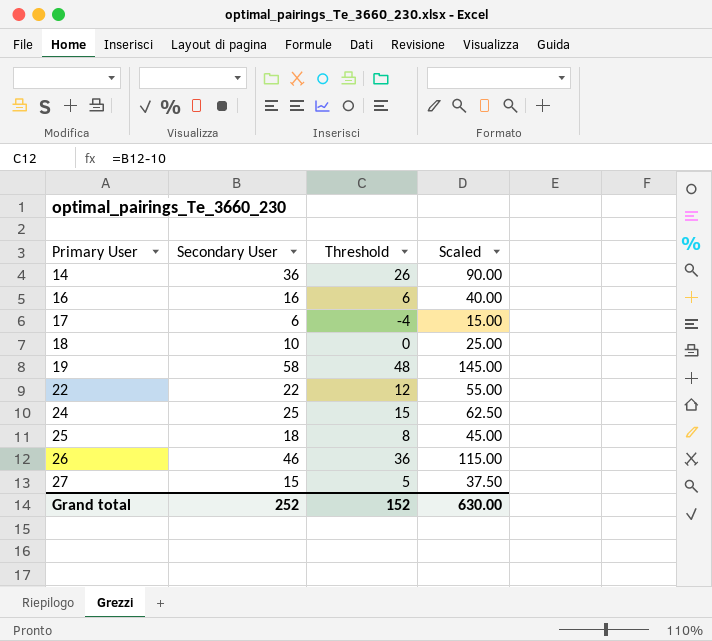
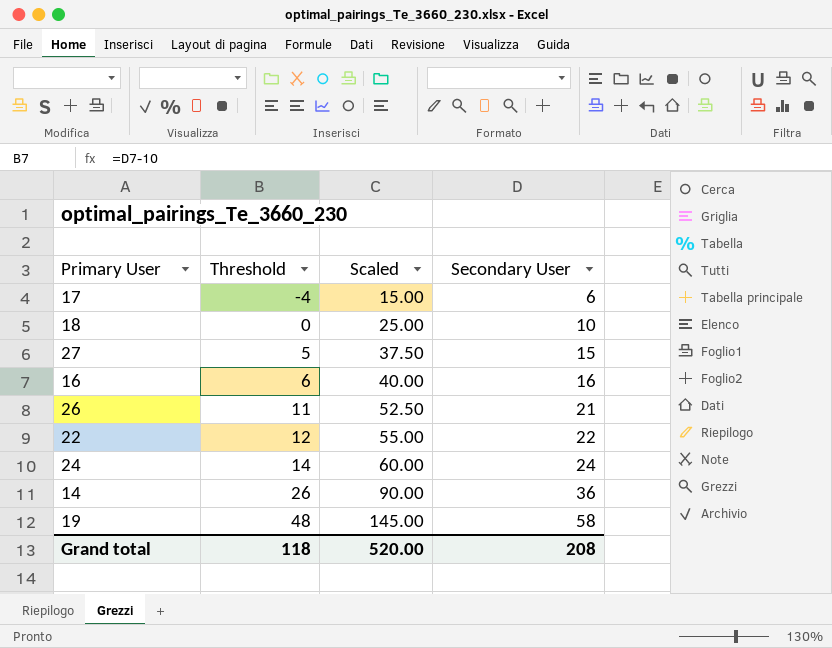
row order: Primary User ascending -> Threshold ascending
column Secondary User | position: 2 -> 4
row 25: 18 | 8 | 45.00 -> none
26 | Threshold: 36 -> 11
26 | Scaled: 115.00 -> 52.50
26 | Secondary User: 46 -> 21
24 | Threshold: 15 -> 14
24 | Scaled: 62.50 -> 60.00
24 | Secondary User: 25 -> 24
Grand total | Threshold: 152 -> 118
Grand total | Scaled: 630.00 -> 520.00
Grand total | Secondary User: 252 -> 208

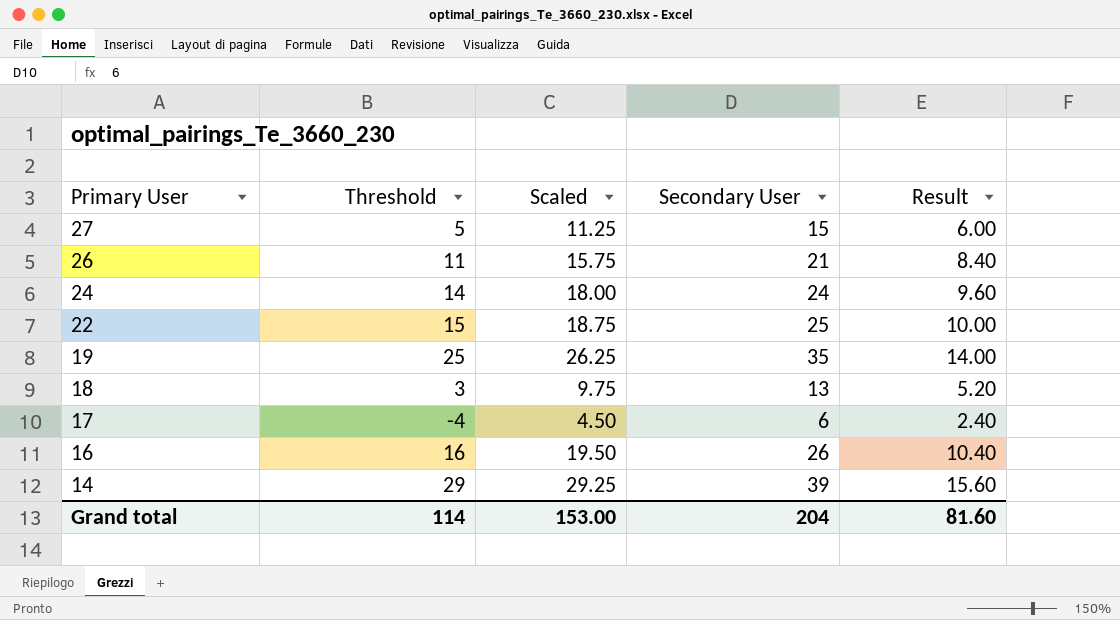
row order: Threshold ascending -> Primary User descending
column Scaled | formula: [Secondary User] * 2.5 -> [Secondary User] * 0.75
column Result | formula: none -> [Secondary User] * 0.4
22 | Threshold: 12 -> 15
22 | Secondary User: 22 -> 25
19 | Threshold: 48 -> 25
19 | Secondary User: 58 -> 35
18 | Threshold: 0 -> 3
18 | Secondary User: 10 -> 13
16 | Threshold: 6 -> 16
16 | Secondary User: 16 -> 26
14 | Threshold: 26 -> 29
14 | Secondary User: 36 -> 39
Grand total | Threshold: 118 -> 114
Grand total | Scaled: 520.00 -> 153.00
Grand total | Secondary User: 208 -> 204

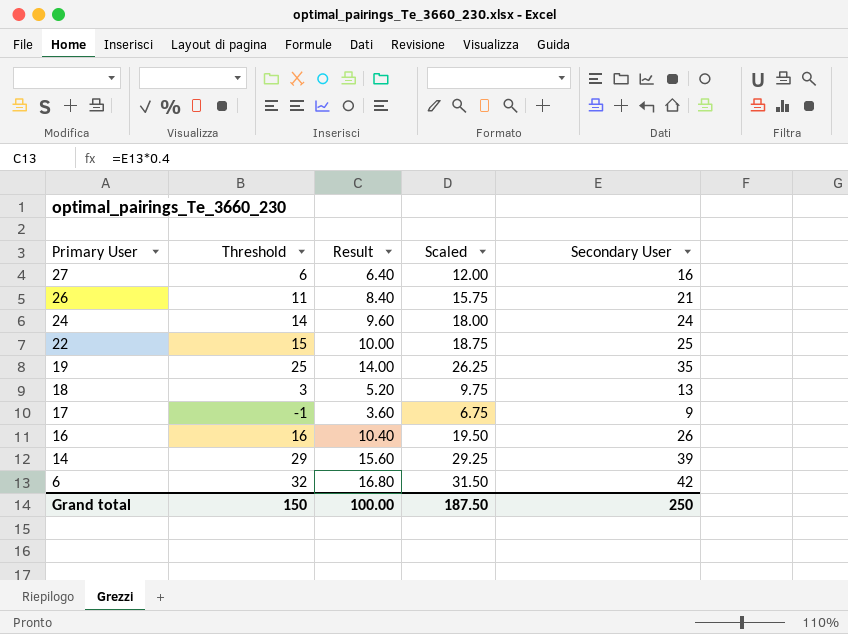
column Result | position: 5 -> 3
27 | Threshold: 5 -> 6
27 | Result: 6.00 -> 6.40
27 | Scaled: 11.25 -> 12.00
27 | Secondary User: 15 -> 16
17 | Threshold: -4 -> -1
17 | Result: 2.40 -> 3.60
17 | Scaled: 4.50 -> 6.75
17 | Secondary User: 6 -> 9
row 6: none -> 32 | 16.80 | 31.50 | 42
Grand total | Threshold: 114 -> 150
Grand total | Result: 81.60 -> 100.00
Grand total | Scaled: 153.00 -> 187.50
Grand total | Secondary User: 204 -> 250

